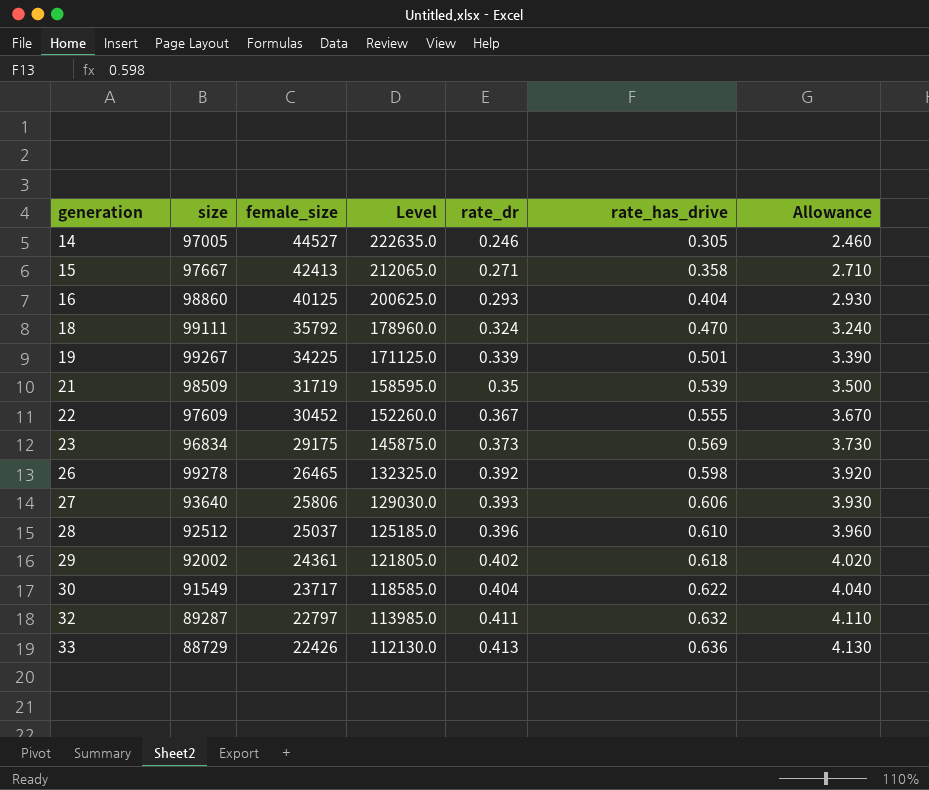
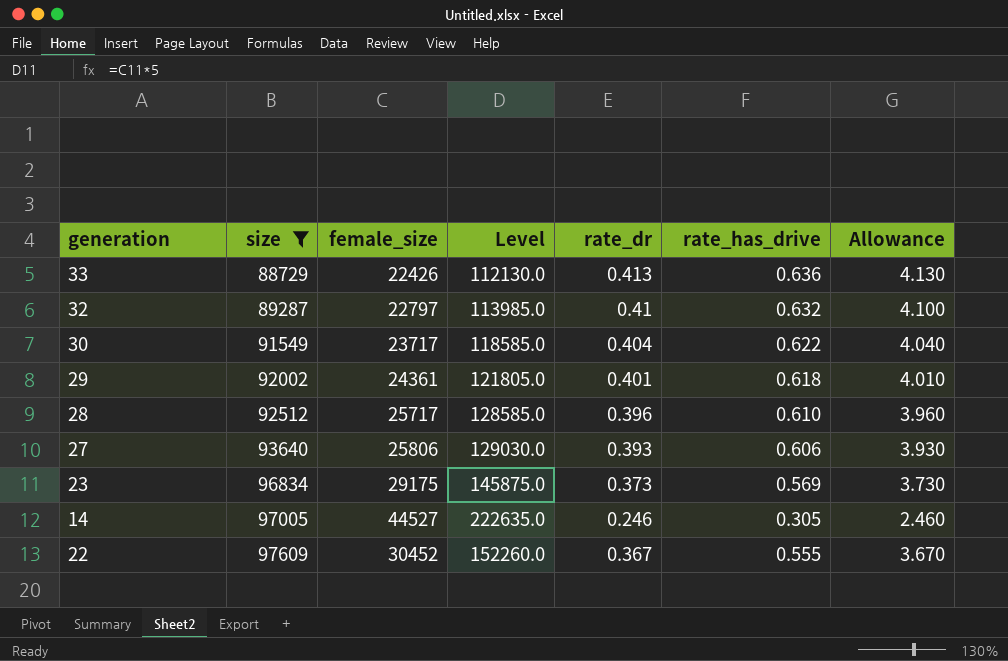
filter: none -> size <= 97609
row order: generation ascending -> size ascending
32 | rate_dr: 0.411 -> 0.41
32 | Allowance: 4.110 -> 4.100
29 | rate_dr: 0.402 -> 0.401
29 | Allowance: 4.020 -> 4.010
28 | female_size: 25037 -> 25717
28 | Level: 125185.0 -> 128585.0

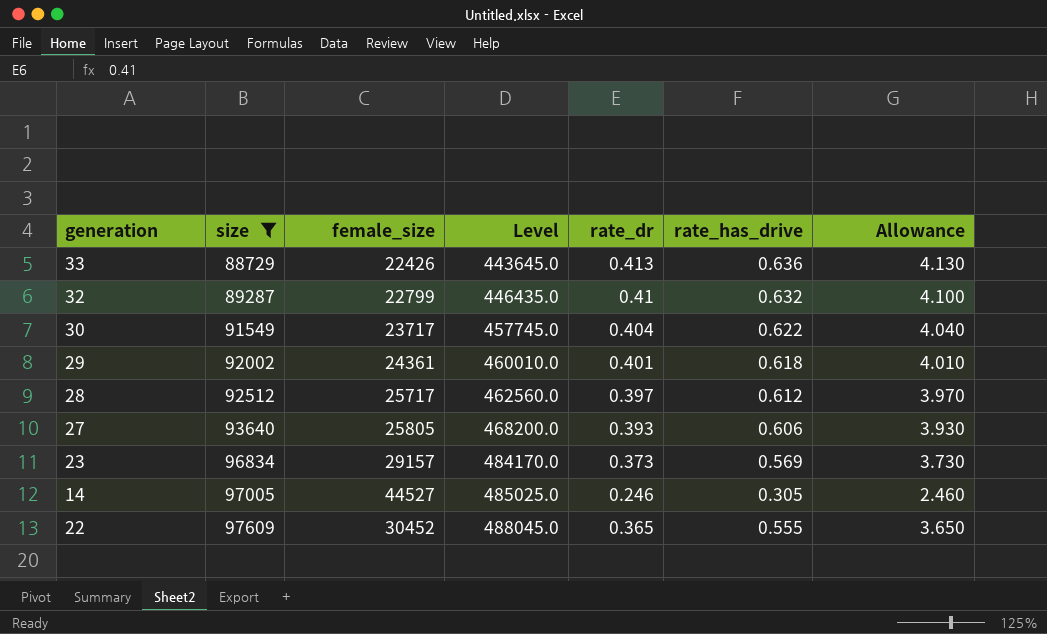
column Level | formula: [female_size] * 5 -> [size] * 5
32 | female_size: 22797 -> 22799
28 | rate_dr: 0.396 -> 0.397
28 | rate_has_drive: 0.610 -> 0.612
28 | Allowance: 3.960 -> 3.970
27 | female_size: 25806 -> 25805
23 | female_size: 29175 -> 29157
22 | rate_dr: 0.367 -> 0.365
22 | Allowance: 3.670 -> 3.650

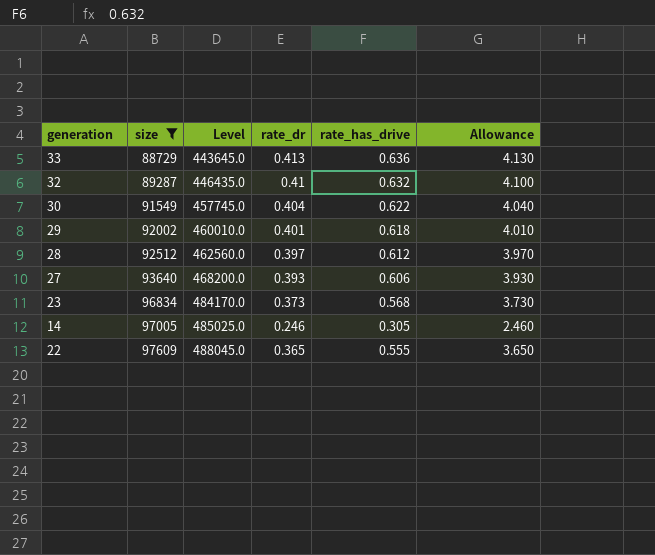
column female_size | position: 3 -> none
23 | rate_has_drive: 0.569 -> 0.568

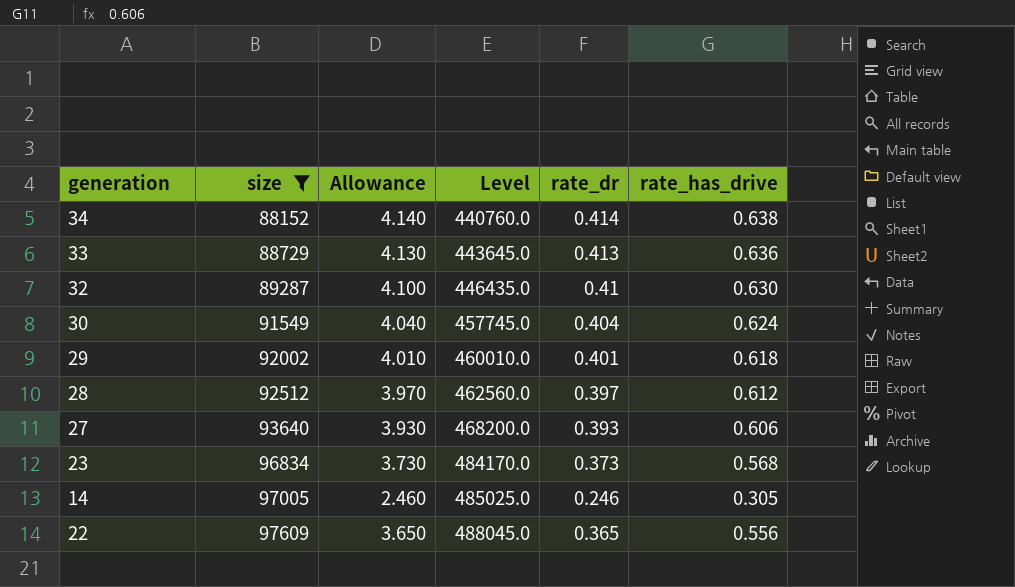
column Allowance | position: 6 -> 3
row 34: none -> 88152 | 4.140 | 440760.0 | 0.414 | 0.638
32 | rate_has_drive: 0.632 -> 0.630
30 | rate_has_drive: 0.622 -> 0.624
22 | rate_has_drive: 0.555 -> 0.556

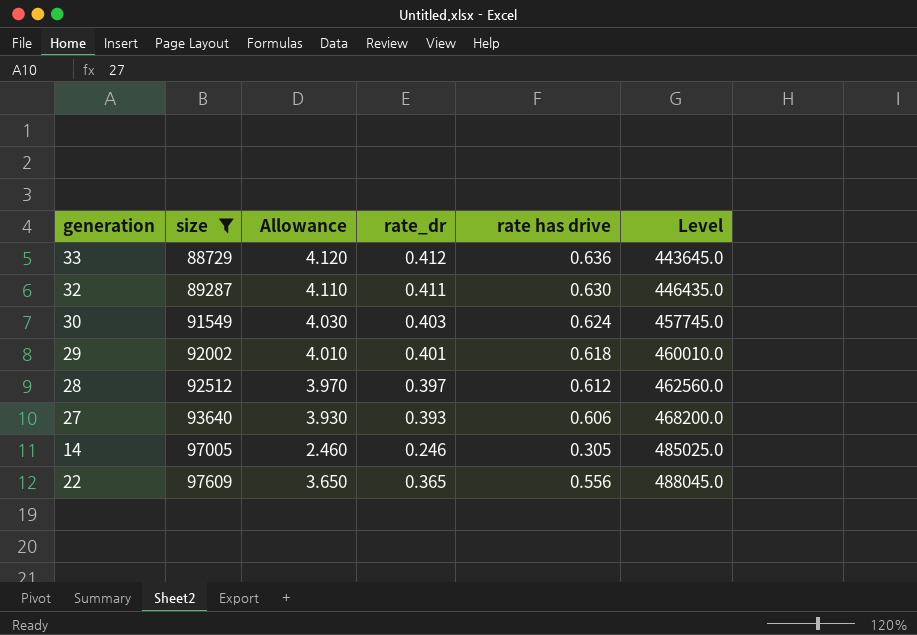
column name: rate_has_drive -> rate has drive
column Level | position: 4 -> 6
row 34: 88152 | 4.140 | 440760.0 | 0.414 | 0.638 -> none
row 23: 96834 | 3.730 | 484170.0 | 0.373 | 0.568 -> none
33 | Allowance: 4.130 -> 4.120
33 | rate_dr: 0.413 -> 0.412
32 | Allowance: 4.100 -> 4.110
32 | rate_dr: 0.41 -> 0.411
30 | Allowance: 4.040 -> 4.030
30 | rate_dr: 0.404 -> 0.403

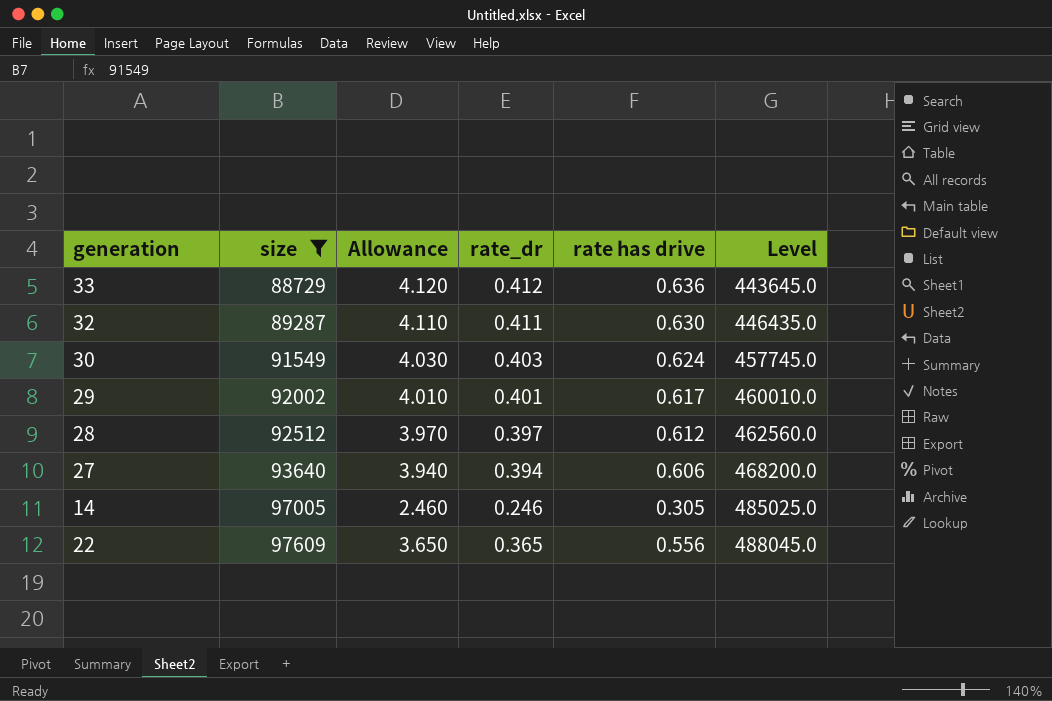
29 | rate has drive: 0.618 -> 0.617
27 | Allowance: 3.930 -> 3.940
27 | rate_dr: 0.393 -> 0.394

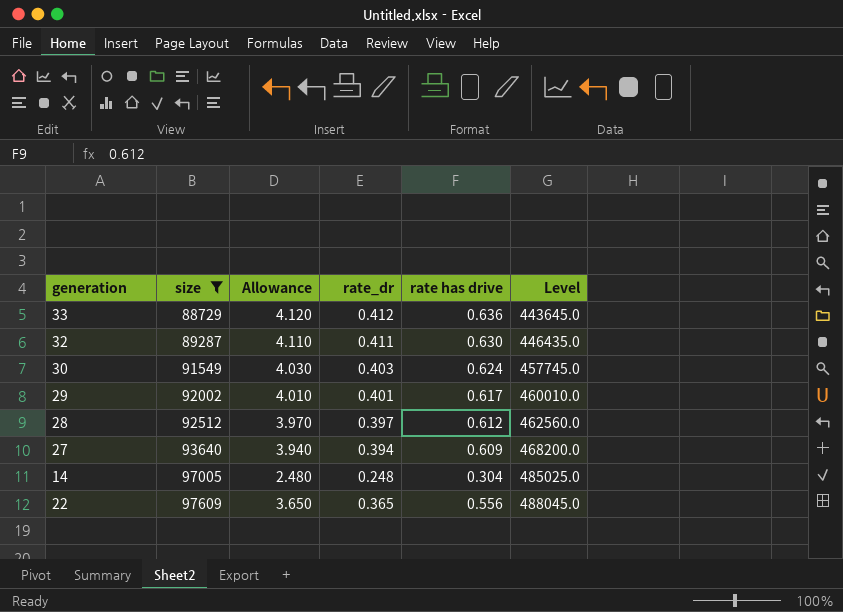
27 | rate has drive: 0.606 -> 0.609
14 | Allowance: 2.460 -> 2.480
14 | rate_dr: 0.246 -> 0.248
14 | rate has drive: 0.305 -> 0.304

